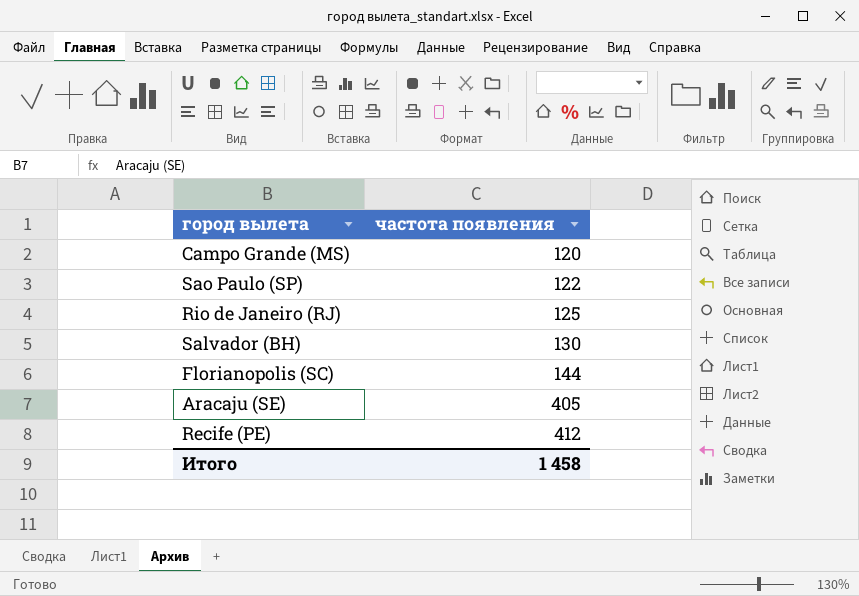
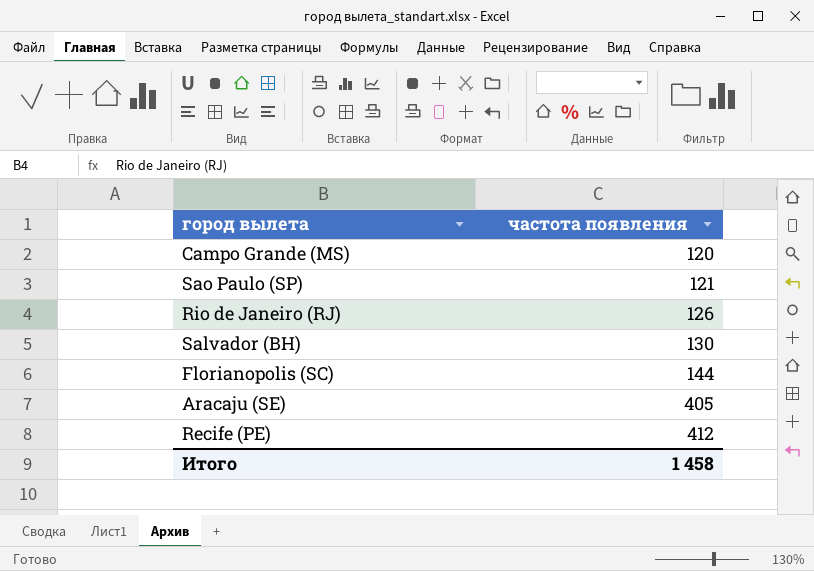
Sao Paulo (SP) | частота появления: 122 -> 121
Rio de Janeiro (RJ) | частота появления: 125 -> 126

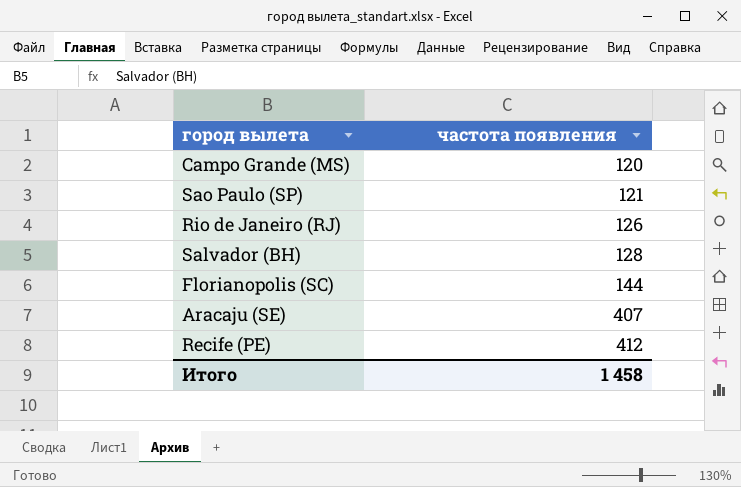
Salvador (BH) | частота появления: 130 -> 128
Aracaju (SE) | частота появления: 405 -> 407

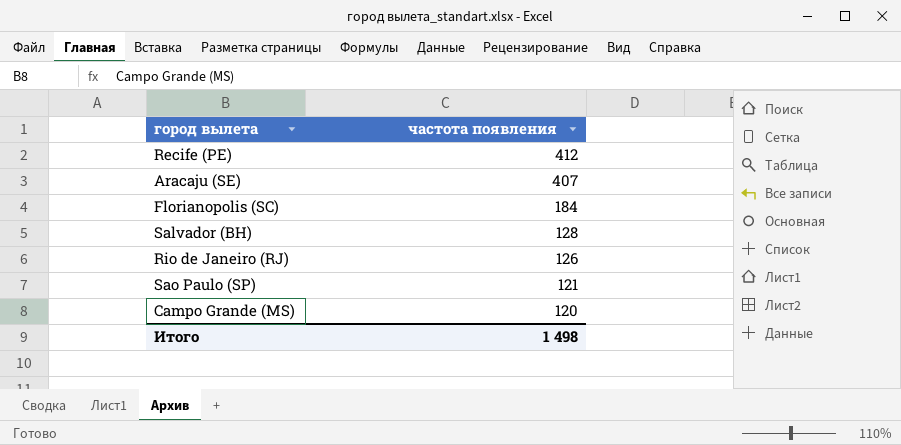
row order: частота появления ascending -> частота появления descending
Florianopolis (SC) | частота появления: 144 -> 184
Итого | частота появления: 1 458 -> 1 498

